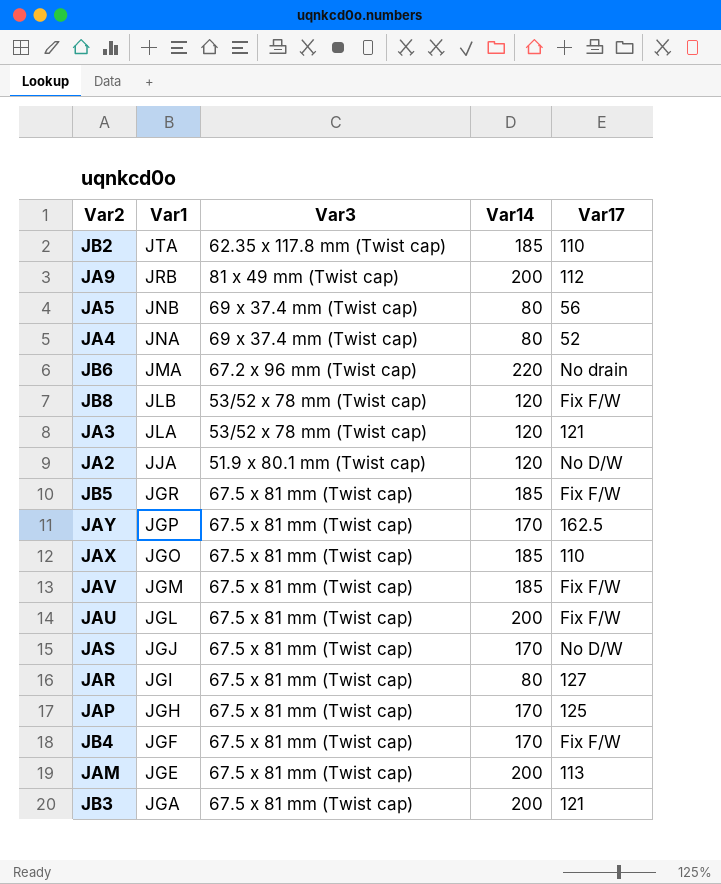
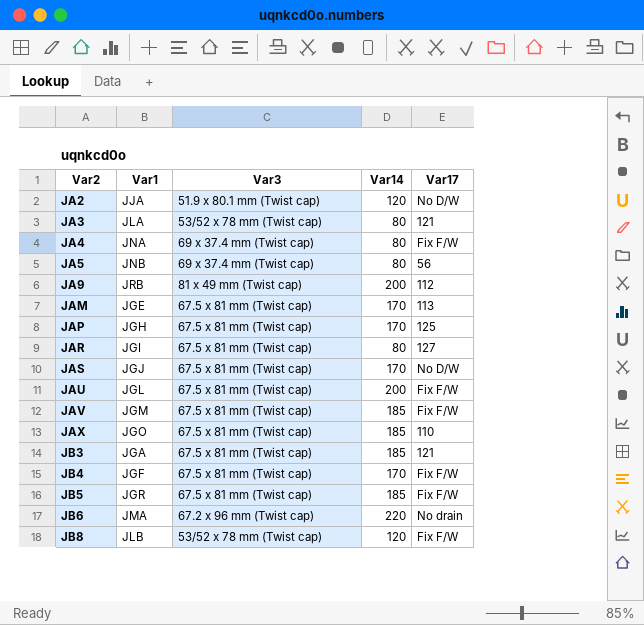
row order: Var1 descending -> Var2 ascending
row JB2: JTA | 62.35 x 117.8 mm (Twist cap) | 185 | 110 -> none
row JAY: JGP | 67.5 x 81 mm (Twist cap) | 170 | 162.5 -> none
JA3 | Var14: 120 -> 80
JA4 | Var17: 52 -> Fix F/W
JAM | Var14: 200 -> 170
JB3 | Var14: 200 -> 185

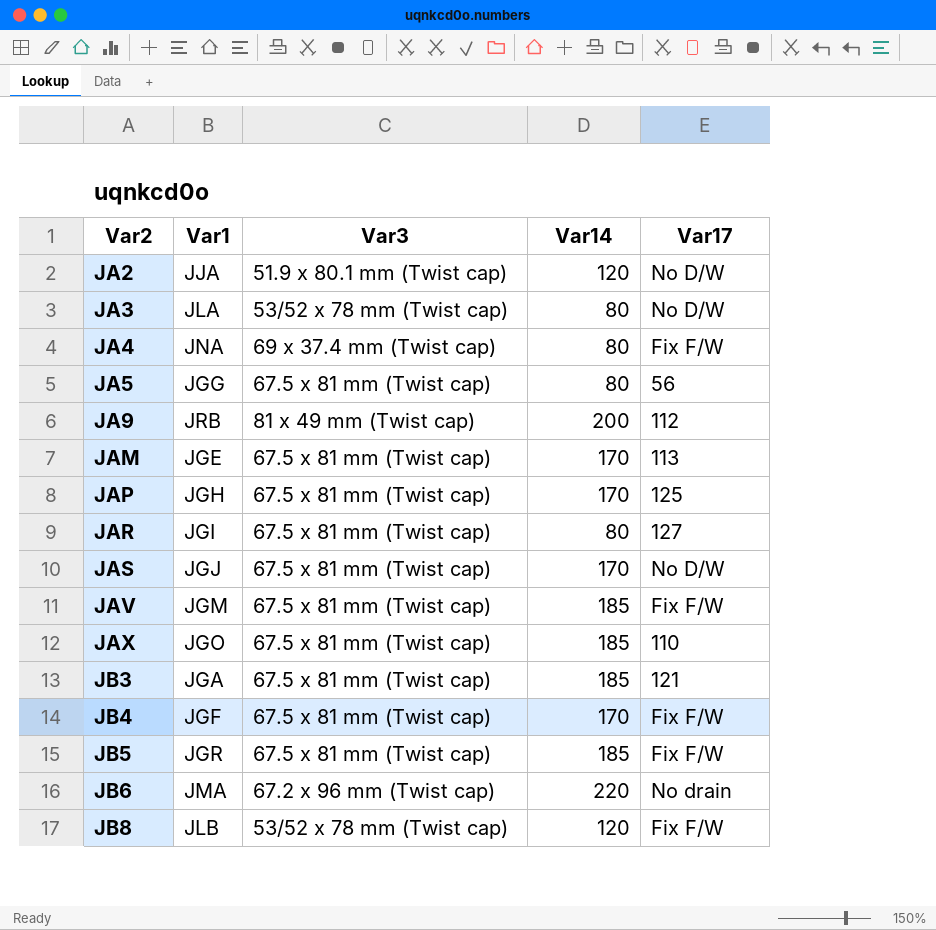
row JAU: JGL | 67.5 x 81 mm (Twist cap) | 200 | Fix F/W -> none
JA3 | Var17: 121 -> No D/W
JA5 | Var1: JNB -> JGG
JA5 | Var3: 69 x 37.4 mm (Twist cap) -> 67.5 x 81 mm (Twist cap)

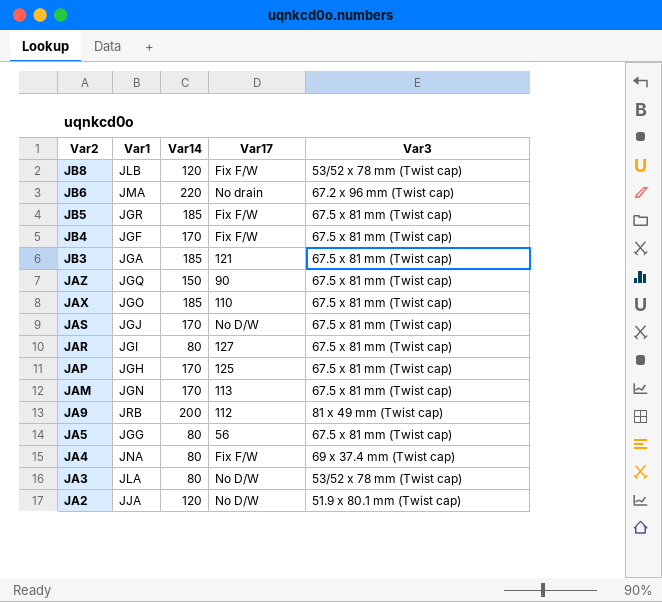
row order: Var2 ascending -> Var2 descending
column Var3 | position: 3 -> 5
row JAV: JGM | 67.5 x 81 mm (Twist cap) | 185 | Fix F/W -> none
row JAZ: none -> JGQ | 150 | 90 | 67.5 x 81 mm (Twist cap)
JAM | Var1: JGE -> JGN

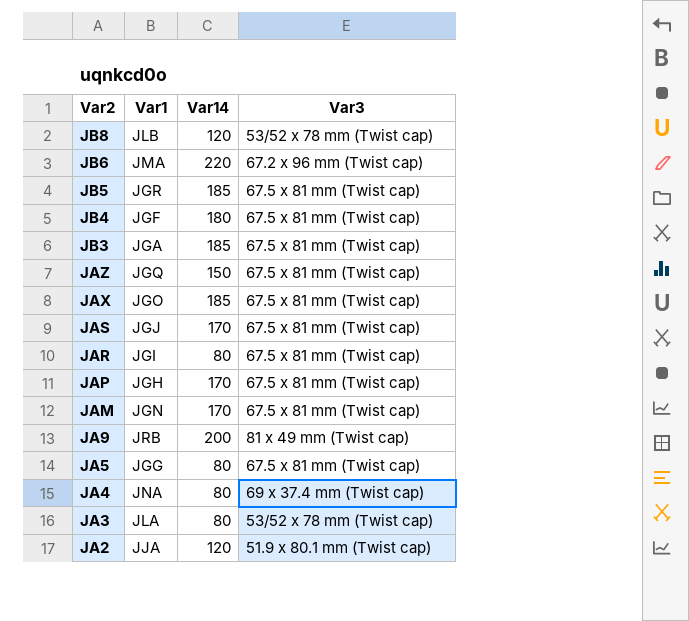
column Var17 | position: 4 -> none
JB4 | Var14: 170 -> 180

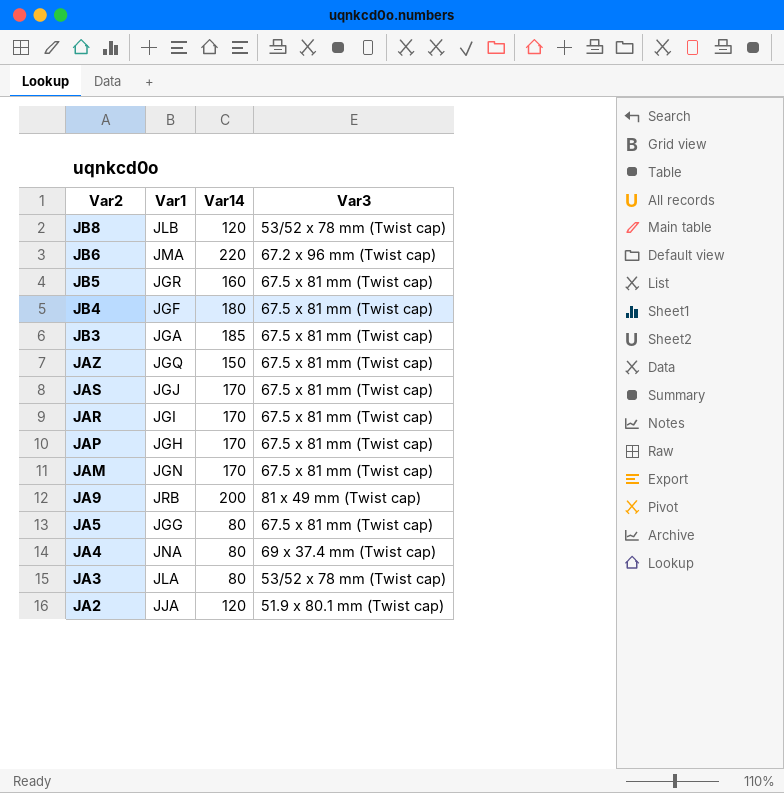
row JAX: JGO | 185 | 67.5 x 81 mm (Twist cap) -> none
JB5 | Var14: 185 -> 160
JAR | Var14: 80 -> 170

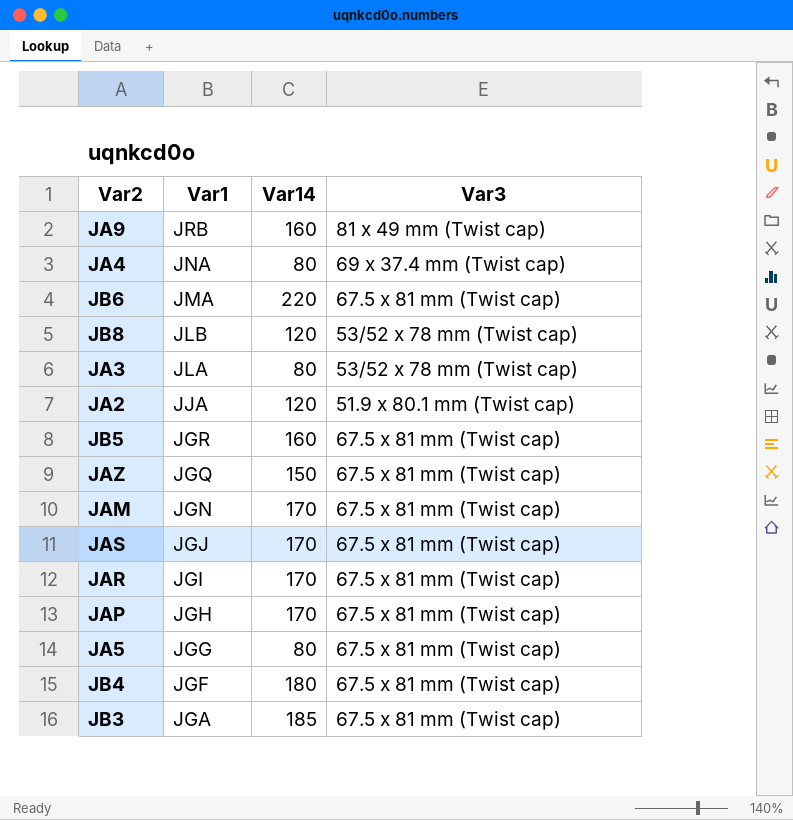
row order: Var2 descending -> Var1 descending
JA9 | Var14: 200 -> 160
JB6 | Var3: 67.2 x 96 mm (Twist cap) -> 67.5 x 81 mm (Twist cap)

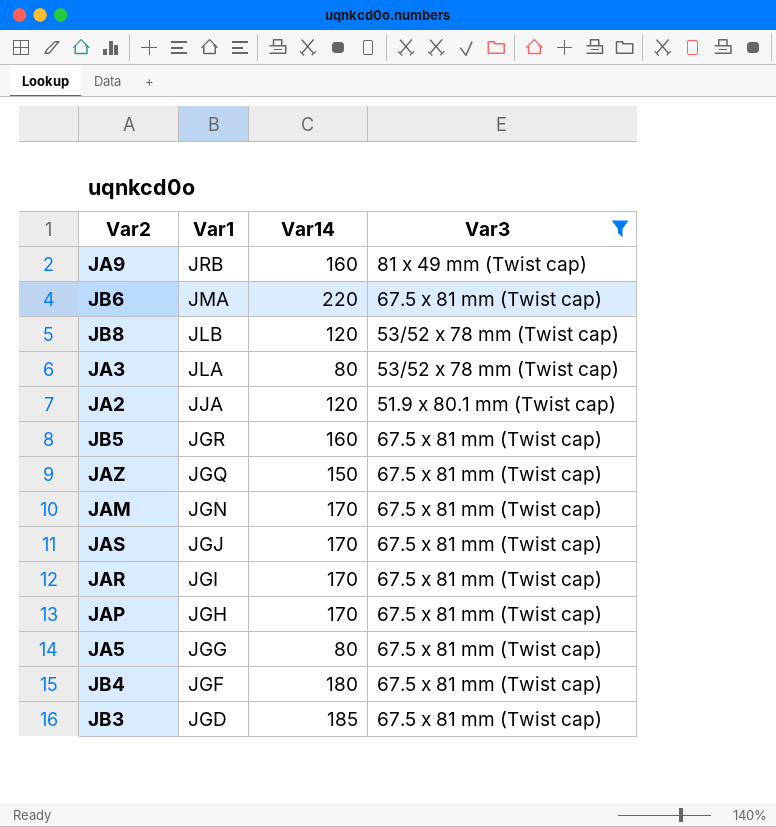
filter: none -> Var3 != 69 x 37.4 mm (Twist cap)
JB3 | Var1: JGA -> JGD

